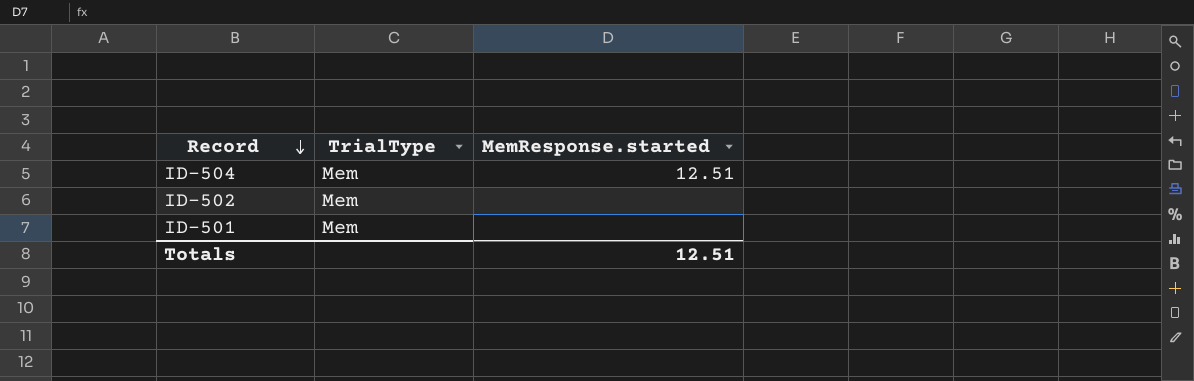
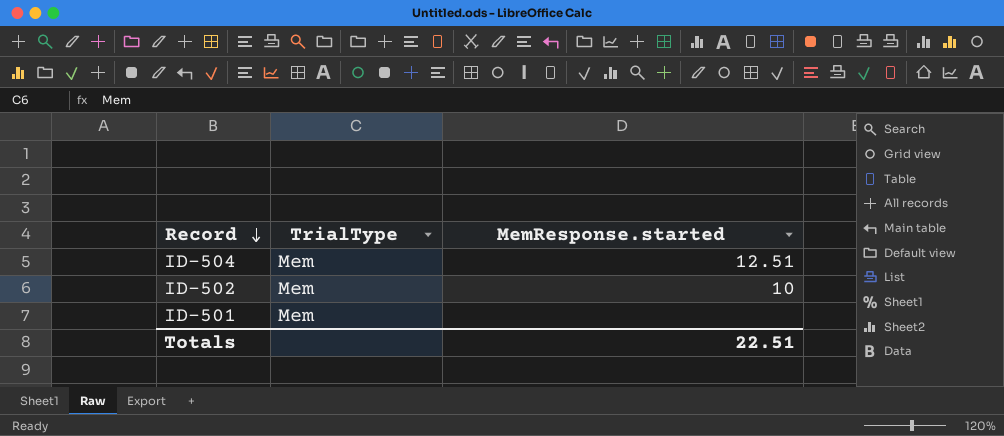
ID-502 | MemResponse.started: none -> 10
Totals | MemResponse.started: 12.51 -> 22.51

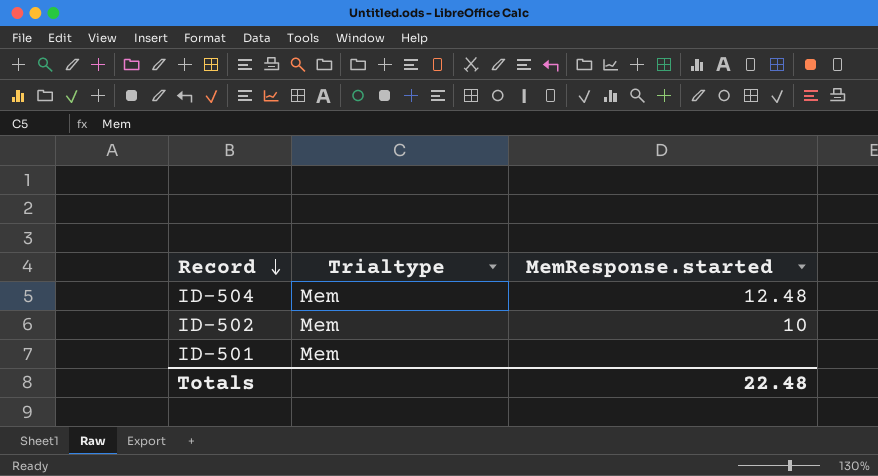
column name: TrialType -> Trialtype
ID-504 | MemResponse.started: 12.51 -> 12.48
Totals | MemResponse.started: 22.51 -> 22.48

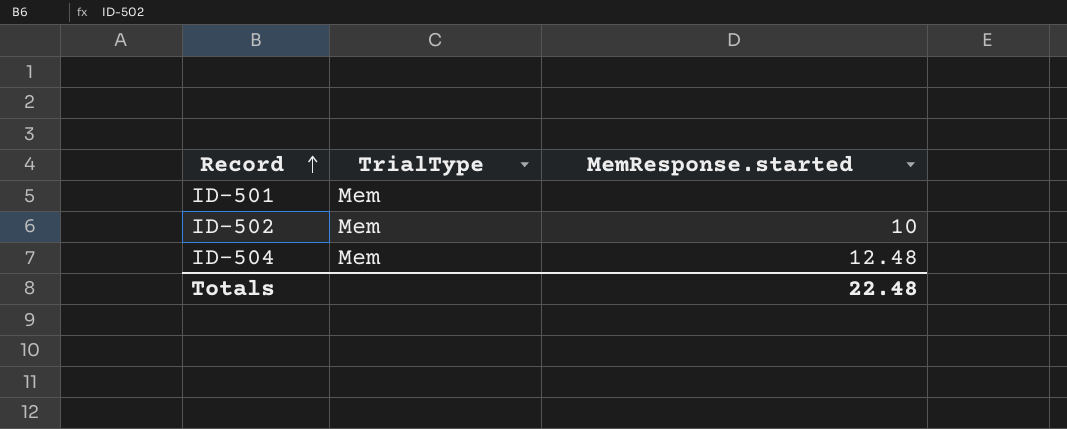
row order: Record descending -> Record ascending
column name: Trialtype -> TrialType

